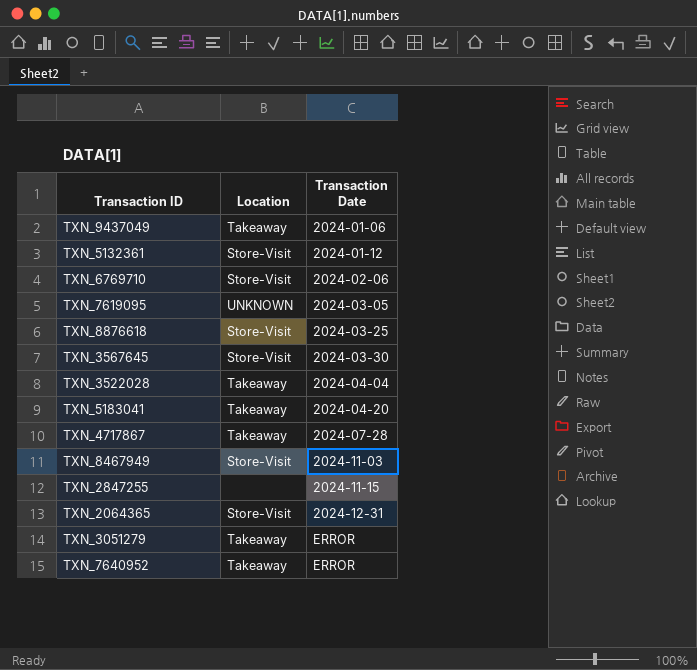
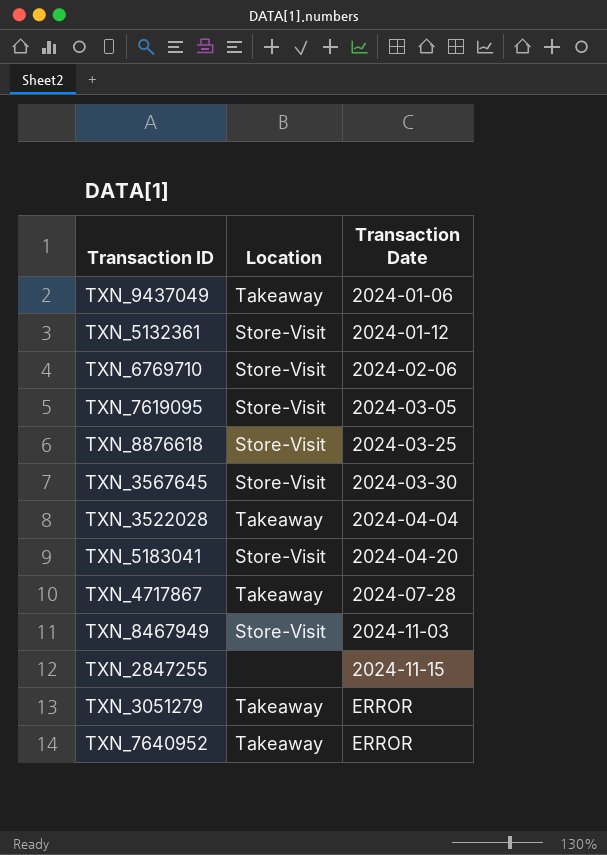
row TXN_2064365: Store-Visit | 2024-12-31 -> none
TXN_7619095 | Location: UNKNOWN -> Store-Visit
TXN_5183041 | Location: Takeaway -> Store-Visit

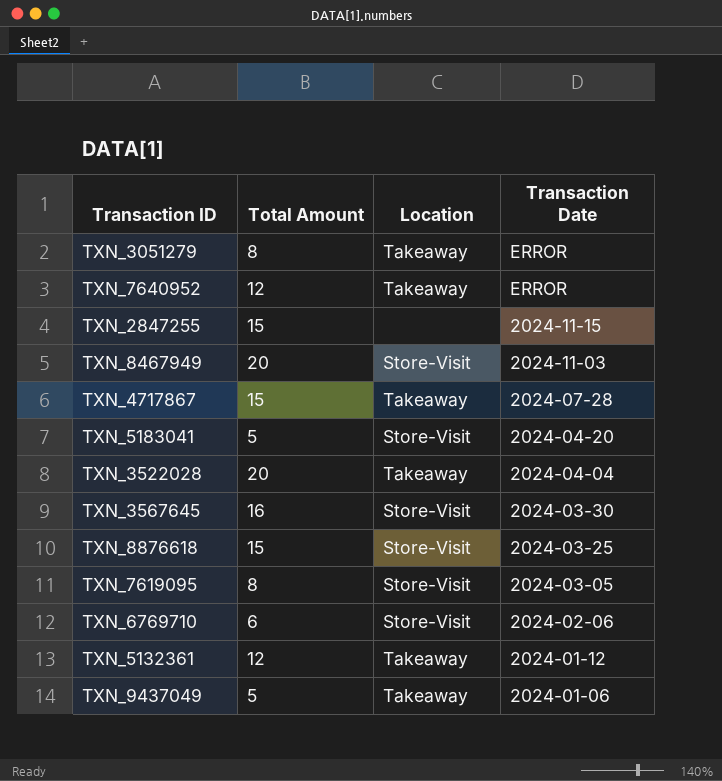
row order: Transaction Date ascending -> Transaction Date descending
column Total Amount | position: none -> 2
TXN_5132361 | Location: Store-Visit -> Takeaway

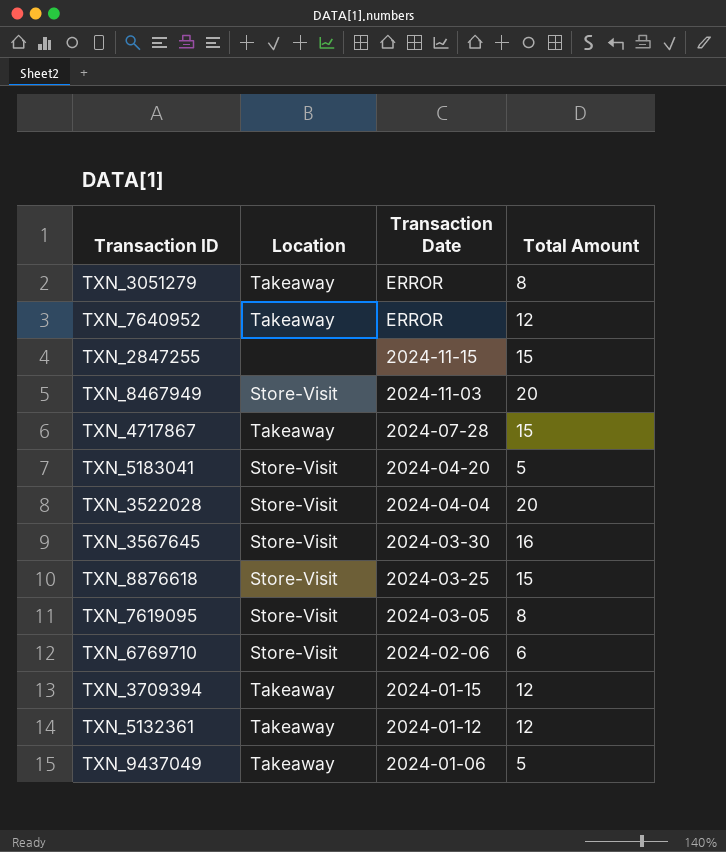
column Total Amount | position: 2 -> 4
TXN_3522028 | Location: Takeaway -> Store-Visit
row TXN_3709394: none -> Takeaway | 2024-01-15 | 12

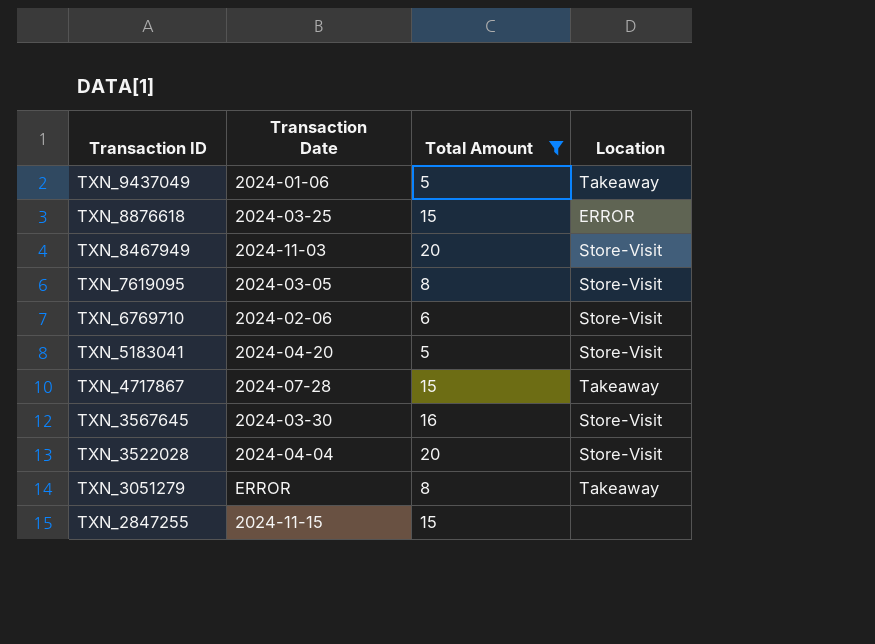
filter: none -> Total Amount != 12
row order: Transaction Date descending -> Transaction ID descending
column Location | position: 2 -> 4
TXN_8876618 | Location: Store-Visit -> ERROR

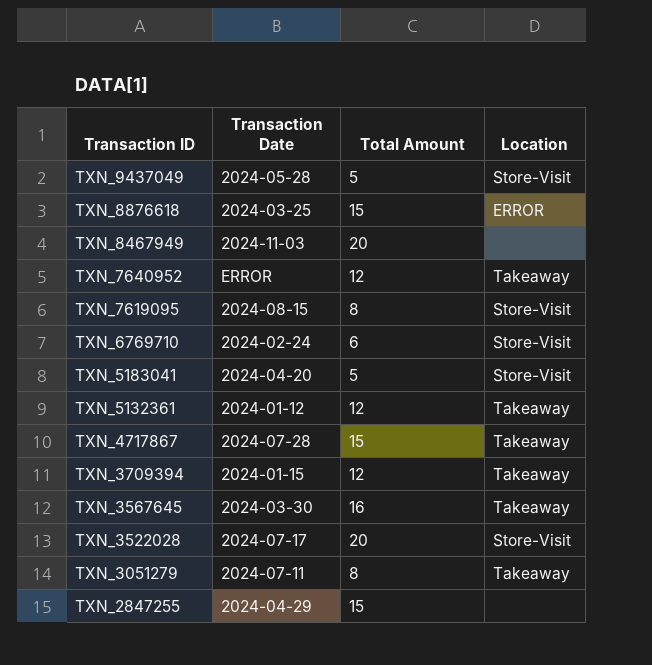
filter: Total Amount != 12 -> none
TXN_9437049 | Transaction Date: 2024-01-06 -> 2024-05-28
TXN_9437049 | Location: Takeaway -> Store-Visit
TXN_8467949 | Location: Store-Visit -> none
TXN_7619095 | Transaction Date: 2024-03-05 -> 2024-08-15
TXN_6769710 | Transaction Date: 2024-02-06 -> 2024-02-24
TXN_3567645 | Location: Store-Visit -> Takeaway
TXN_3522028 | Transaction Date: 2024-04-04 -> 2024-07-17
TXN_3051279 | Transaction Date: ERROR -> 2024-07-11
TXN_2847255 | Transaction Date: 2024-11-15 -> 2024-04-29

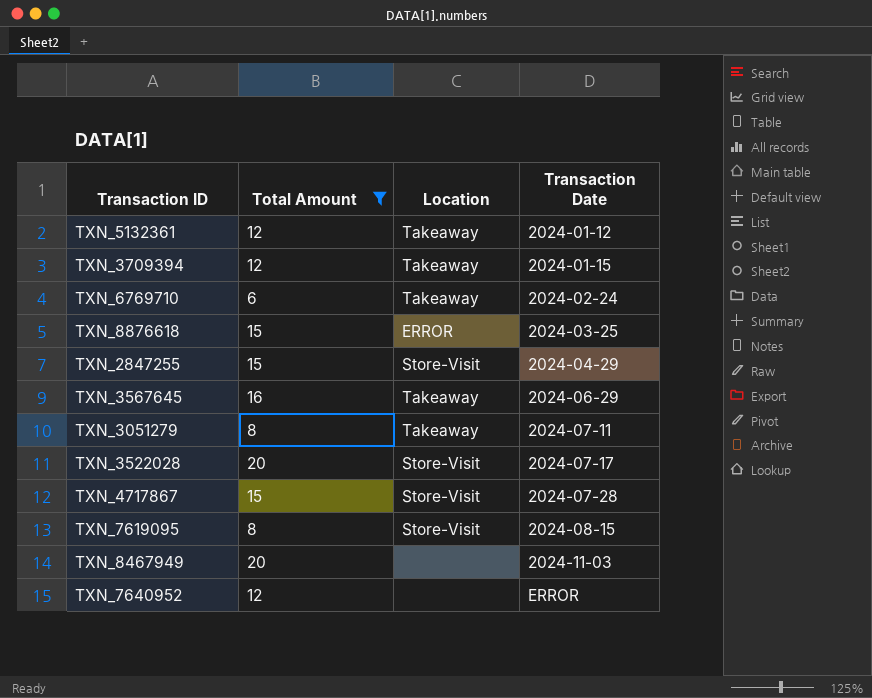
filter: none -> Total Amount != 5
row order: Transaction ID descending -> Transaction Date ascending
column Transaction Date | position: 2 -> 4
TXN_6769710 | Location: Store-Visit -> Takeaway
TXN_2847255 | Location: none -> Store-Visit
TXN_3567645 | Transaction Date: 2024-03-30 -> 2024-06-29
TXN_4717867 | Location: Takeaway -> Store-Visit
TXN_7640952 | Location: Takeaway -> none

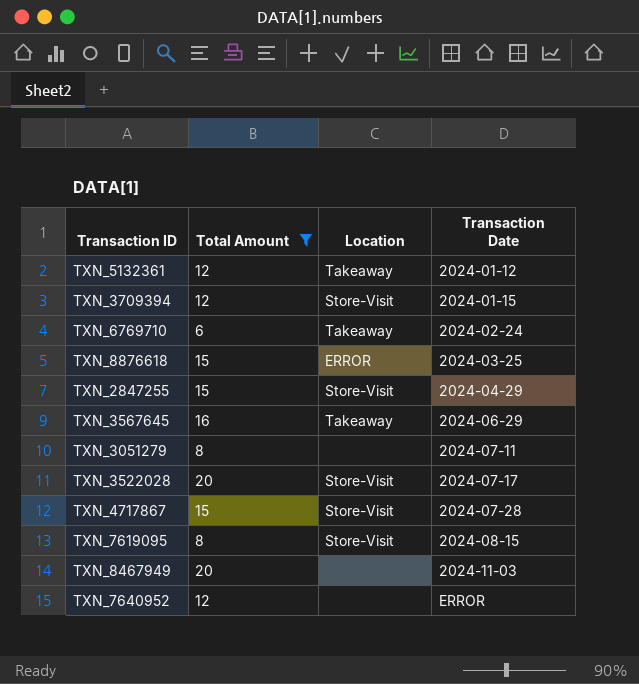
TXN_3709394 | Location: Takeaway -> Store-Visit
TXN_3051279 | Location: Takeaway -> none

